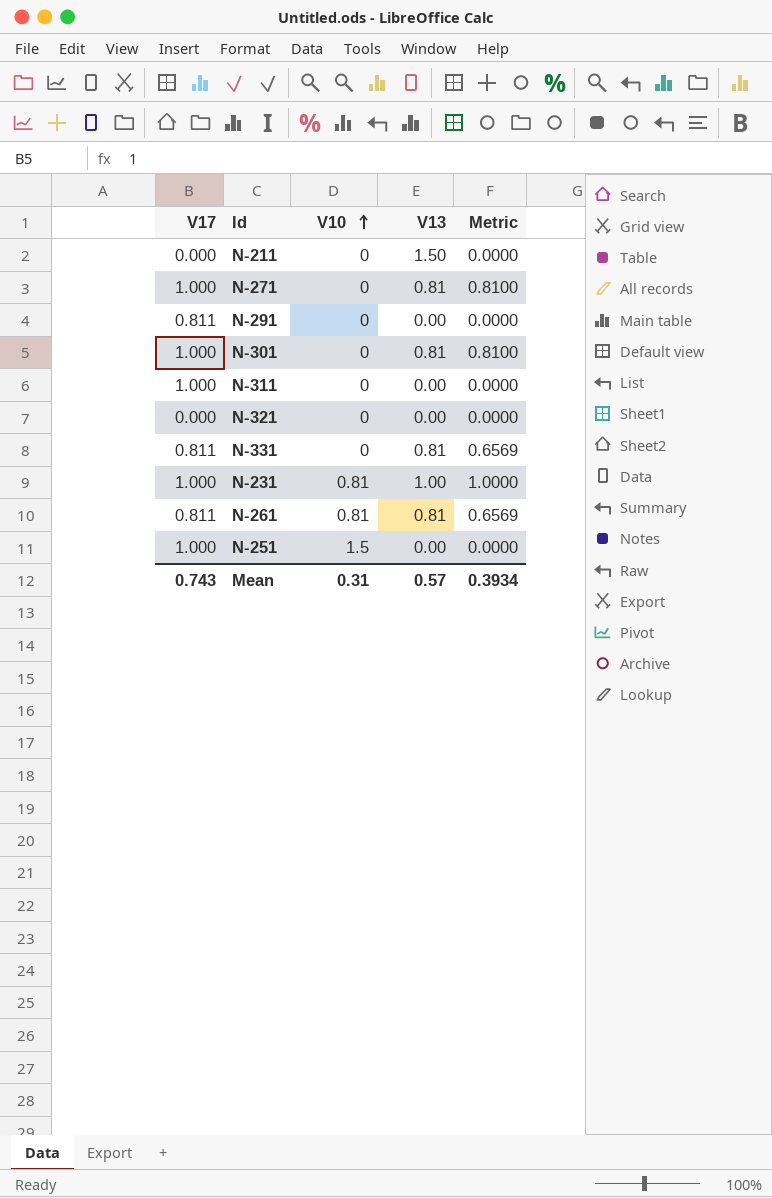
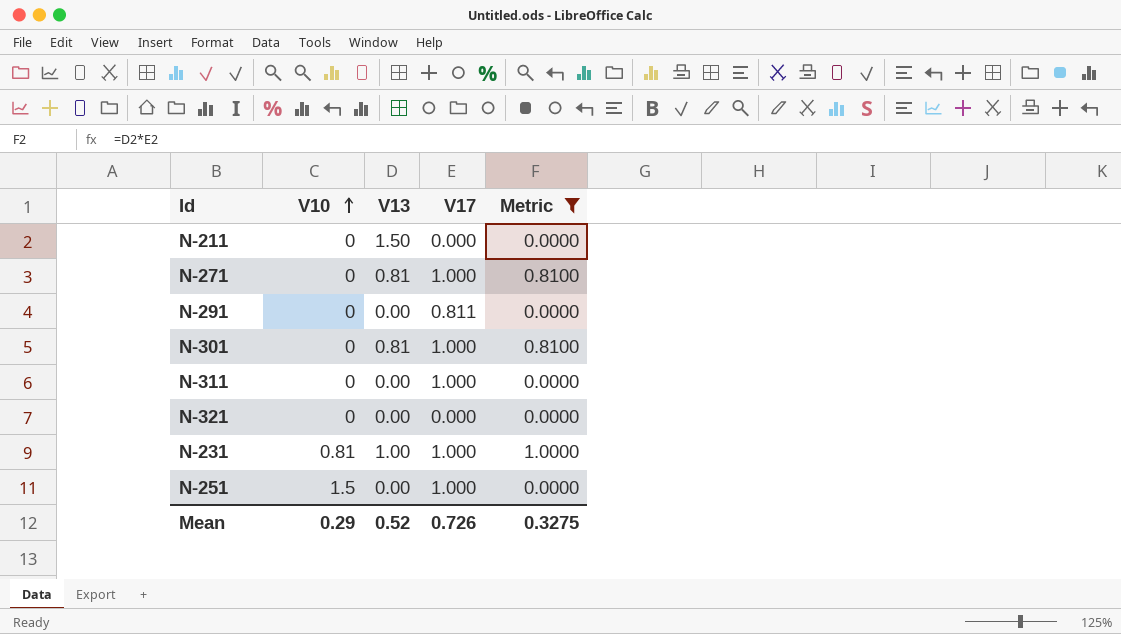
filter: none -> Metric != 0.6569
column V17 | position: 1 -> 4
Mean | V10: 0.31 -> 0.29
Mean | V13: 0.57 -> 0.52
Mean | V17: 0.743 -> 0.726
Mean | Metric: 0.3934 -> 0.3275

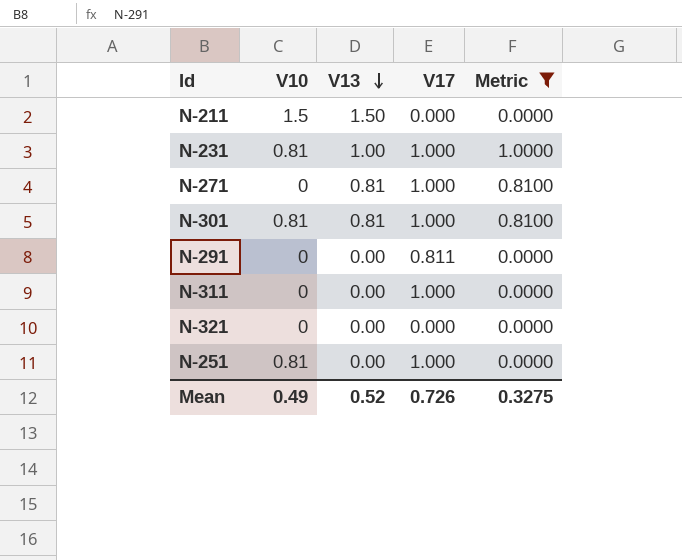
row order: V10 ascending -> V13 descending
N-211 | V10: 0 -> 1.5
N-301 | V10: 0 -> 0.81
N-251 | V10: 1.5 -> 0.81
Mean | V10: 0.29 -> 0.49

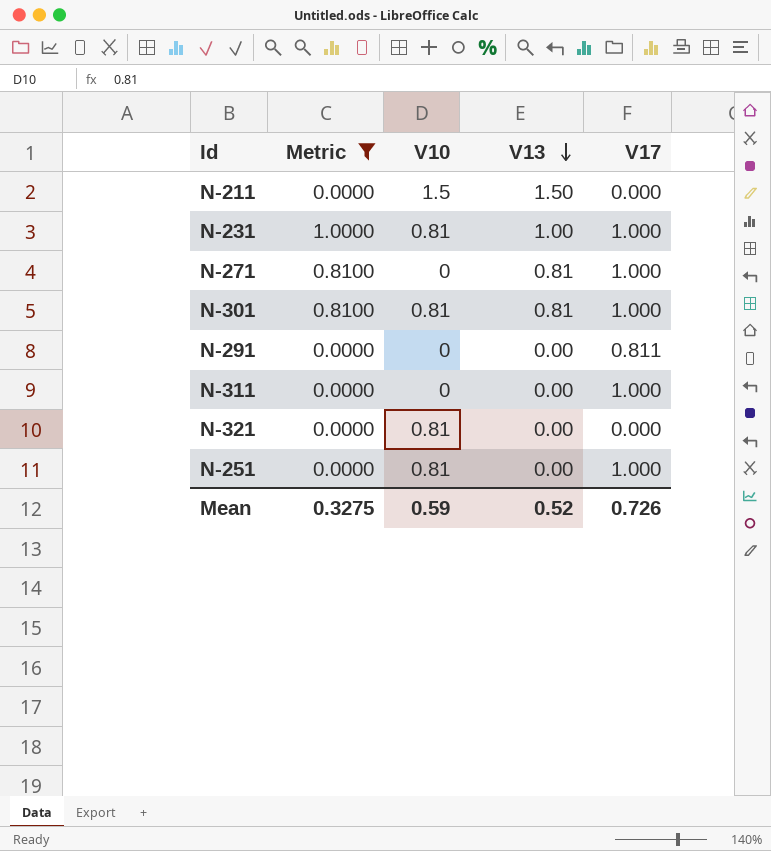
column Metric | position: 5 -> 2
N-321 | V10: 0 -> 0.81
Mean | V10: 0.49 -> 0.59

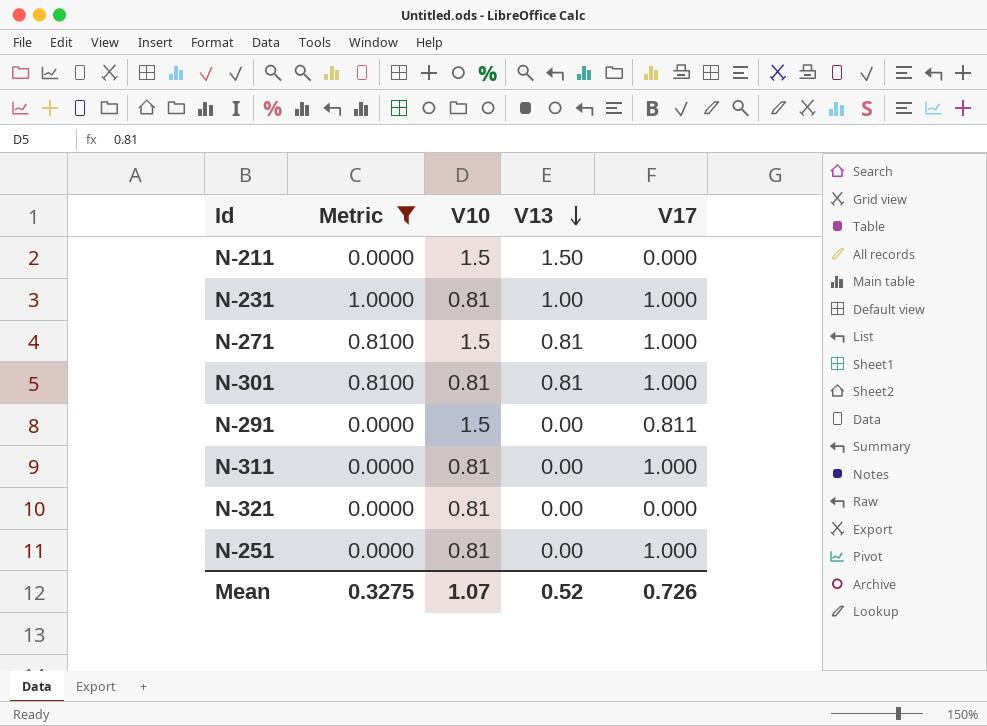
N-271 | V10: 0 -> 1.5
N-291 | V10: 0 -> 1.5
N-311 | V10: 0 -> 0.81
Mean | V10: 0.59 -> 1.07

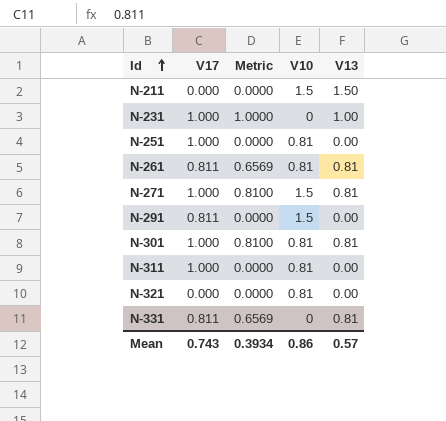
filter: Metric != 0.6569 -> none
row order: V13 descending -> Id ascending
column V17 | position: 5 -> 2
N-231 | V10: 0.81 -> 0
Mean | V17: 0.726 -> 0.743
Mean | Metric: 0.3275 -> 0.3934
Mean | V10: 1.07 -> 0.86
Mean | V13: 0.52 -> 0.57

